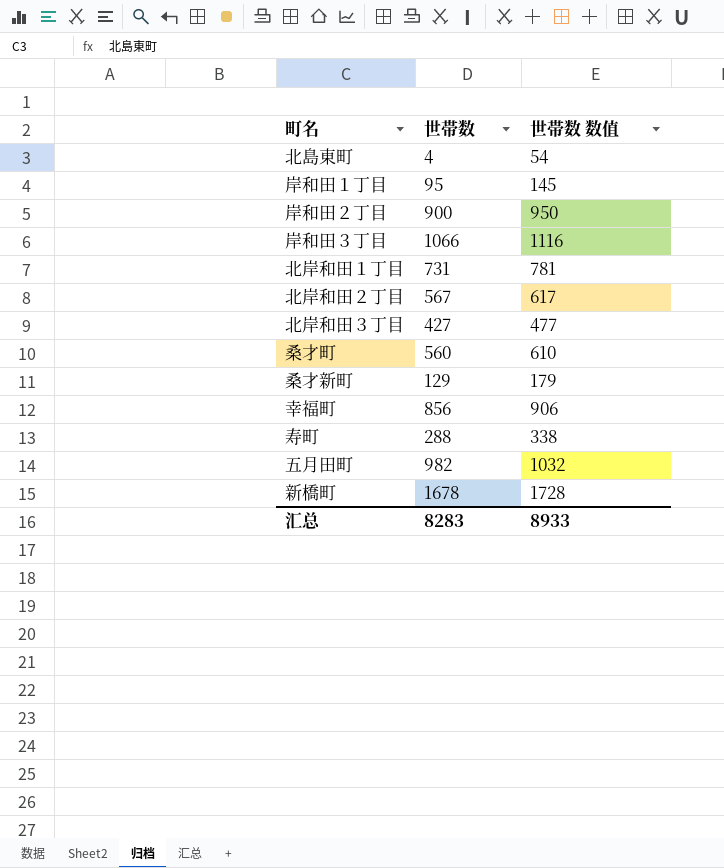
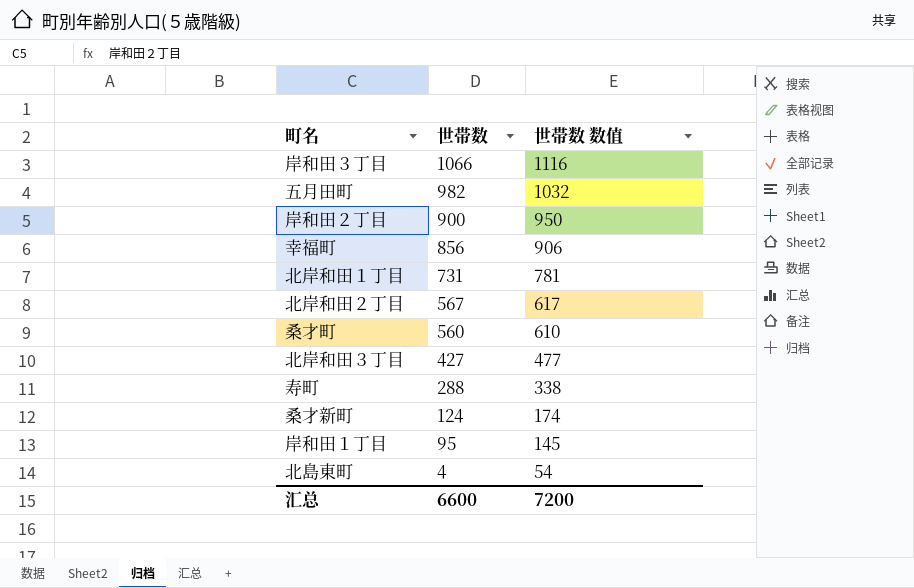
row order: none -> 世帯数 descending
row 新橋町: 1678 | 1728 -> none
桑才新町 | 世帯数: 129 -> 124
桑才新町 | 世帯数 数值: 179 -> 174
汇总 | 世帯数: 8283 -> 6600
汇总 | 世帯数 数值: 8933 -> 7200

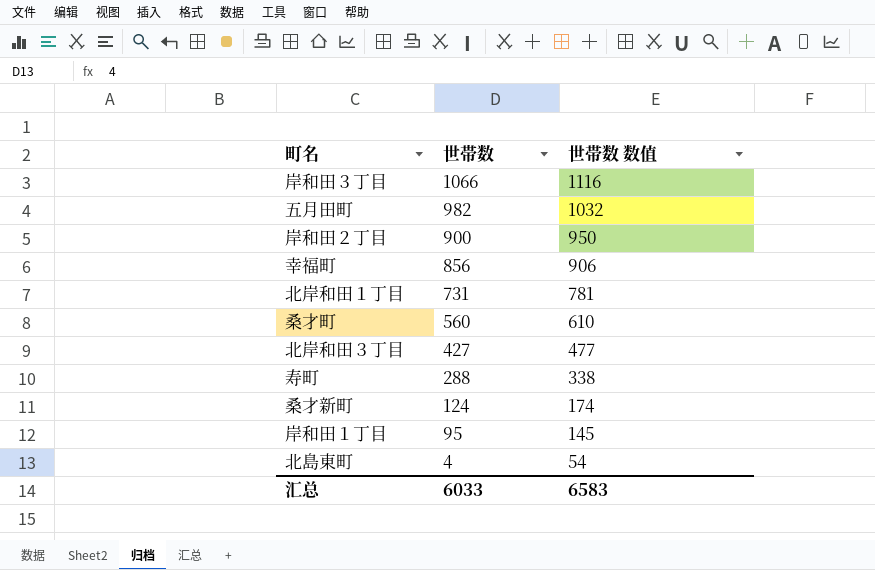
row 北岸和田２丁目: 567 | 617 -> none
汇总 | 世帯数: 6600 -> 6033
汇总 | 世帯数 数值: 7200 -> 6583

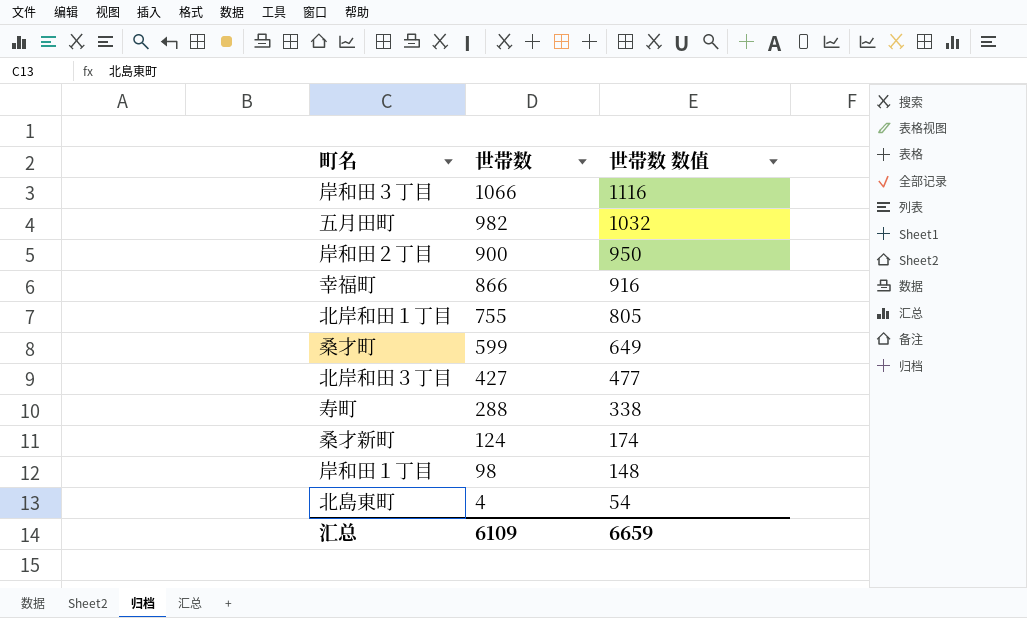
幸福町 | 世帯数: 856 -> 866
幸福町 | 世帯数 数值: 906 -> 916
北岸和田１丁目 | 世帯数: 731 -> 755
北岸和田１丁目 | 世帯数 数值: 781 -> 805
桑才町 | 世帯数: 560 -> 599
桑才町 | 世帯数 数值: 610 -> 649
岸和田１丁目 | 世帯数: 95 -> 98
岸和田１丁目 | 世帯数 数值: 145 -> 148
汇总 | 世帯数: 6033 -> 6109
汇总 | 世帯数 数值: 6583 -> 6659

